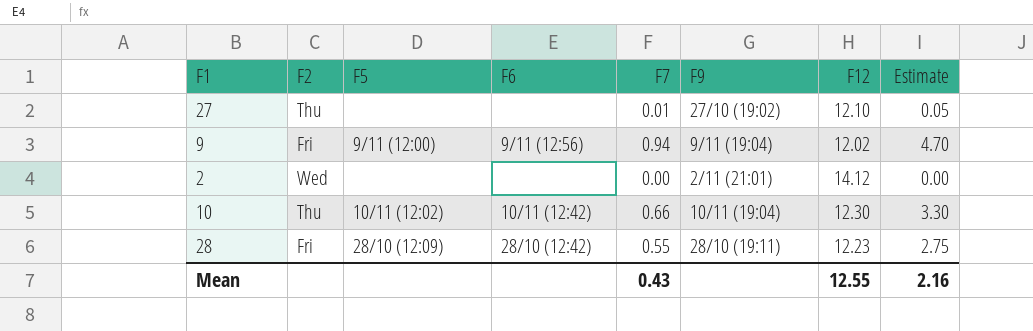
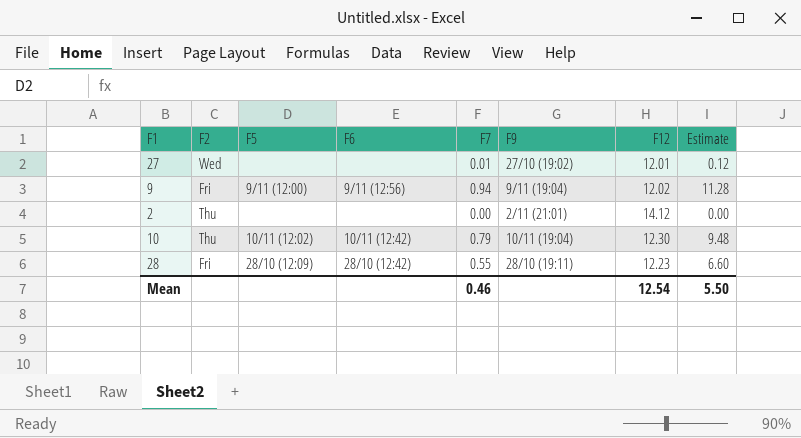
column Estimate | formula: [F7] * 5 -> [F7] * 12
27 | F2: Thu -> Wed
27 | F12: 12.10 -> 12.01
2 | F2: Wed -> Thu
10 | F7: 0.66 -> 0.79
Mean | F7: 0.43 -> 0.46
Mean | F12: 12.55 -> 12.54
Mean | Estimate: 2.16 -> 5.50

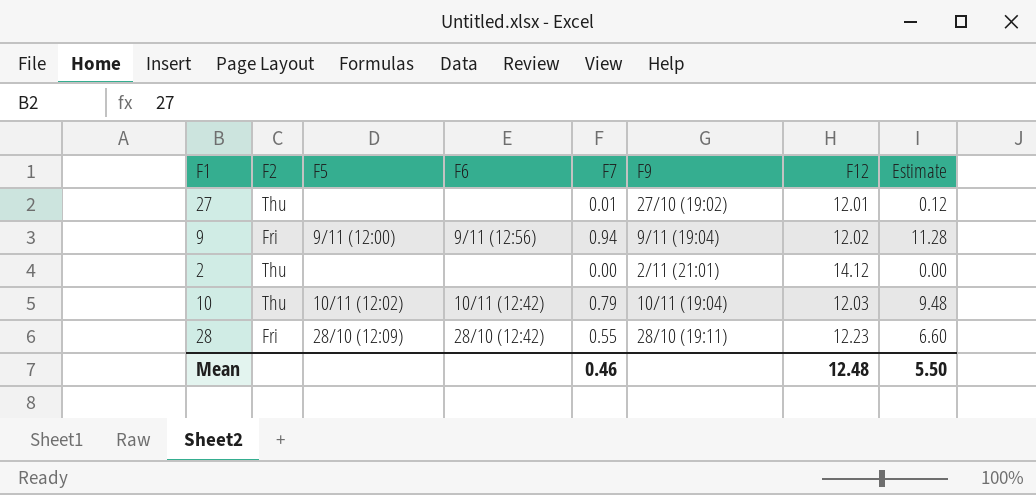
27 | F2: Wed -> Thu
10 | F12: 12.30 -> 12.03
Mean | F12: 12.54 -> 12.48

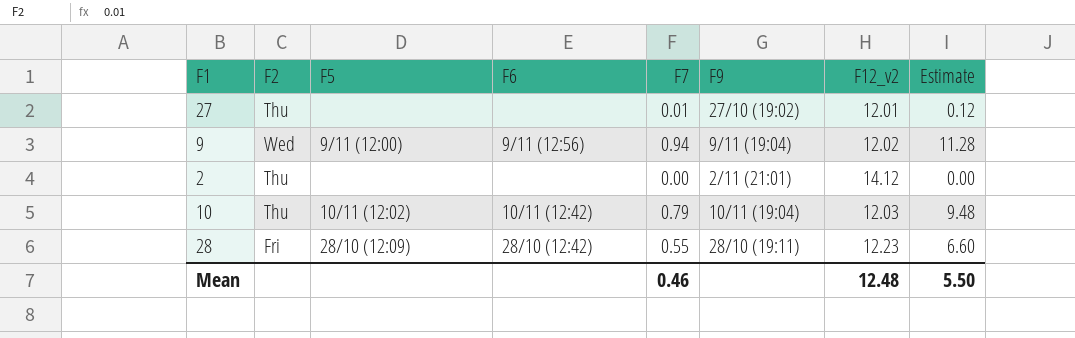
column name: F12 -> F12_v2
9 | F2: Fri -> Wed

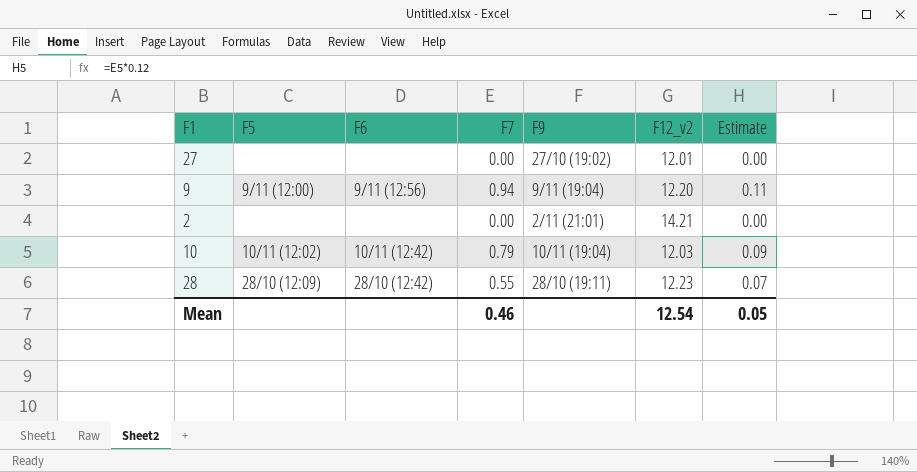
column F2 | position: 2 -> none
column Estimate | formula: [F7] * 12 -> [F7] * 0.12
27 | F7: 0.01 -> 0.00
9 | F12_v2: 12.02 -> 12.20
2 | F12_v2: 14.12 -> 14.21
Mean | F12_v2: 12.48 -> 12.54
Mean | Estimate: 5.50 -> 0.05

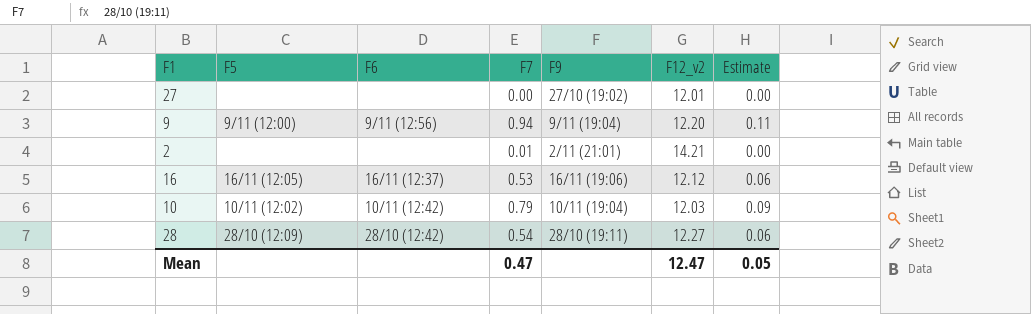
2 | F7: 0.00 -> 0.01
row 16: none -> 16/11 (12:05) | 16/11 (12:37) | 0.53 | 16/11 (19:06) | 12.12 | 0.06
28 | F7: 0.55 -> 0.54
28 | F12_v2: 12.23 -> 12.27
28 | Estimate: 0.07 -> 0.06
Mean | F7: 0.46 -> 0.47
Mean | F12_v2: 12.54 -> 12.47

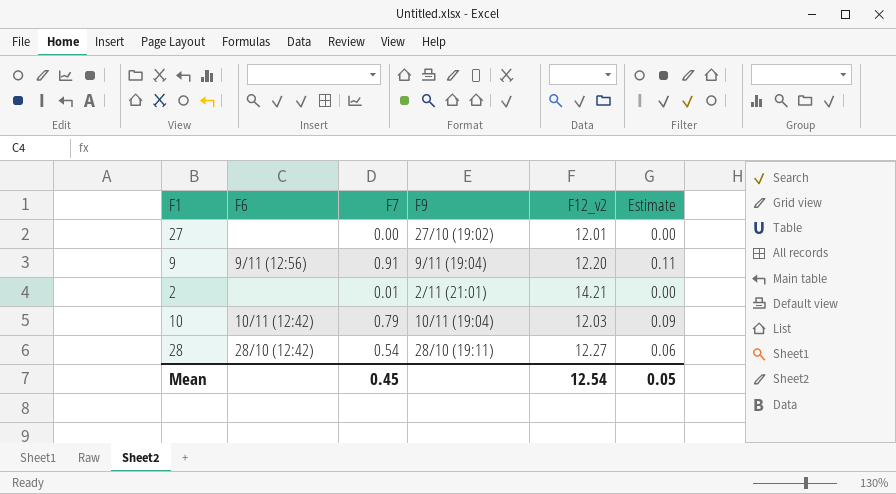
column F5 | position: 2 -> none
row 16: 16/11 (12:05) | 16/11 (12:37) | 0.53 | 16/11 (19:06) | 12.12 | 0.06 -> none
9 | F7: 0.94 -> 0.91
Mean | F7: 0.47 -> 0.45
Mean | F12_v2: 12.47 -> 12.54

